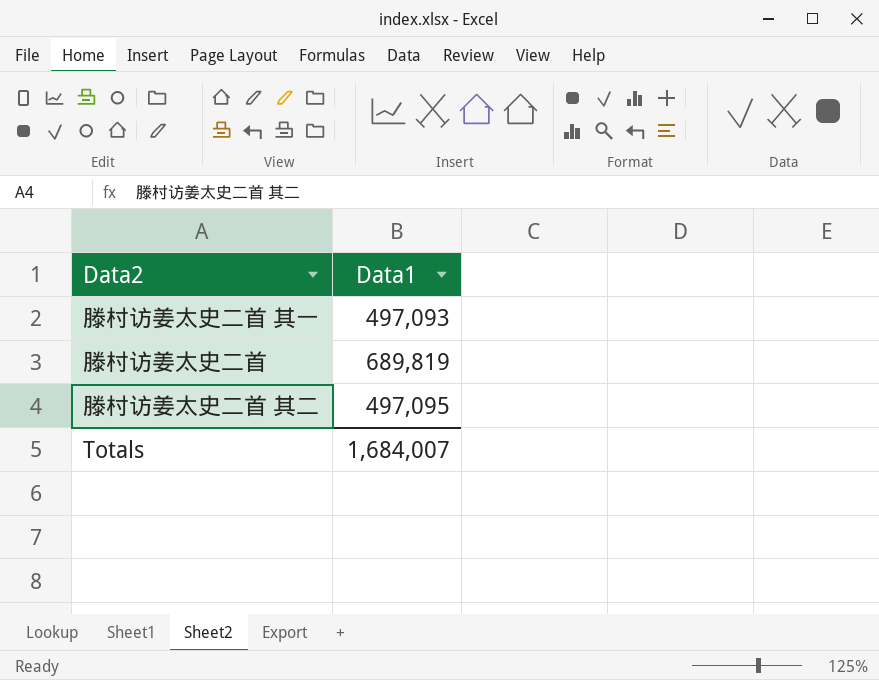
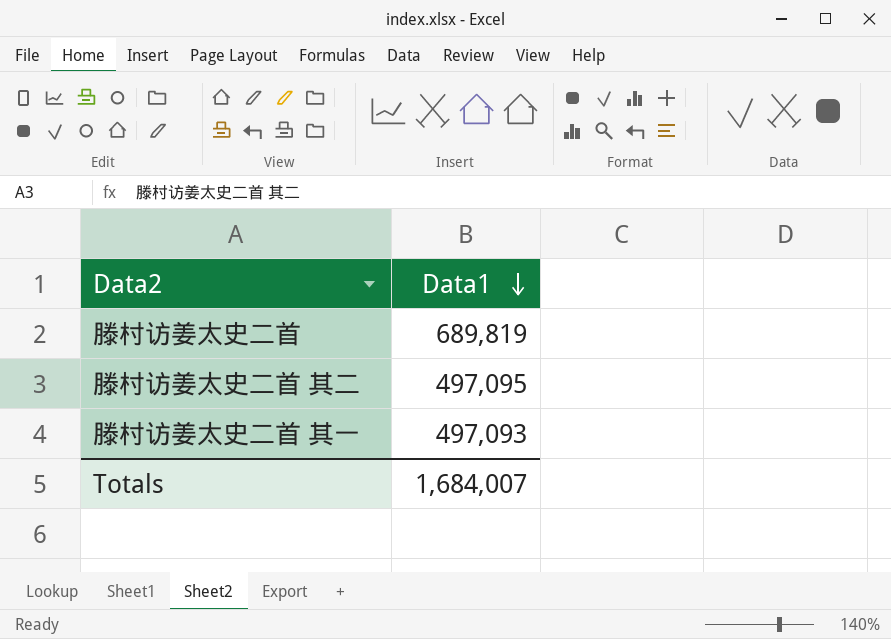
row order: none -> Data1 descending

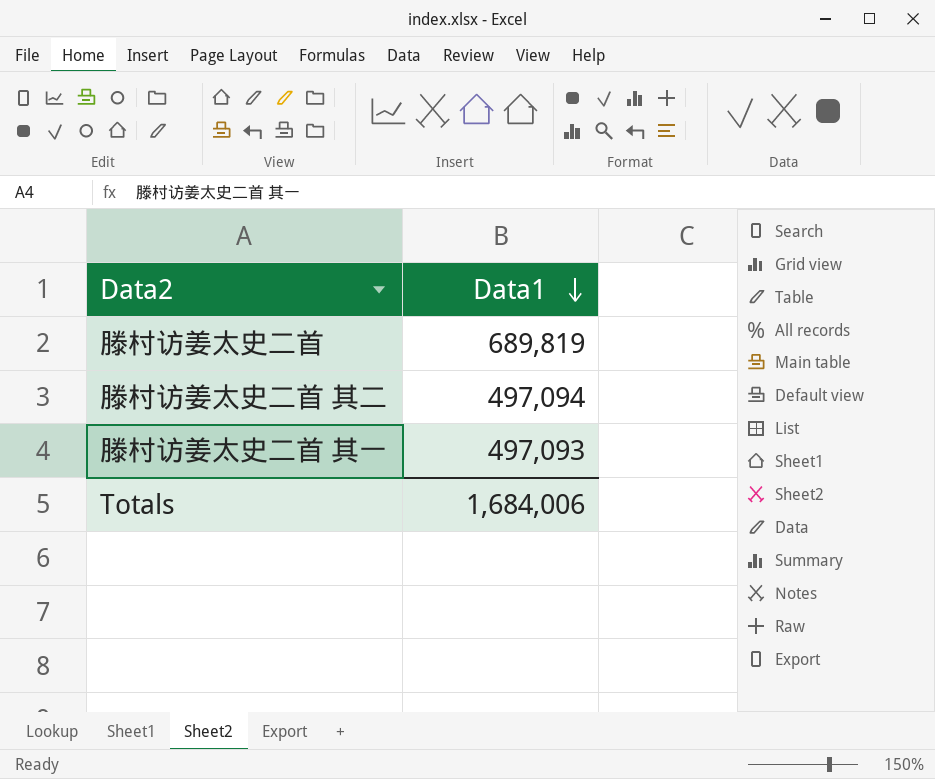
滕村访姜太史二首 其二 | Data1: 497,095 -> 497,094
Totals | Data1: 1,684,007 -> 1,684,006

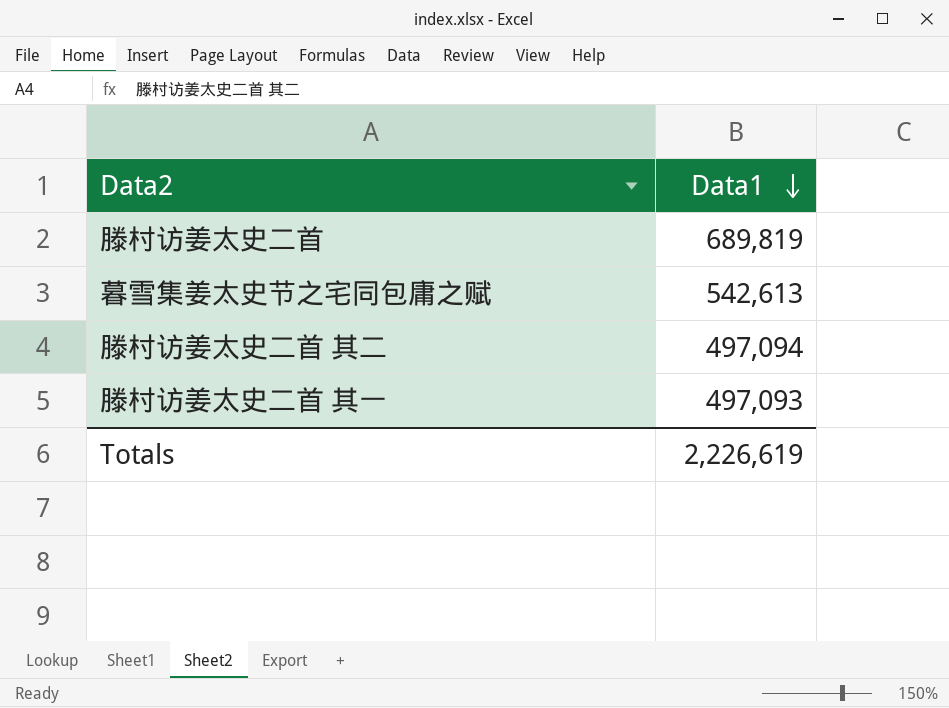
row 暮雪集姜太史节之宅同包庸之赋: none -> 542,613
Totals | Data1: 1,684,006 -> 2,226,619

